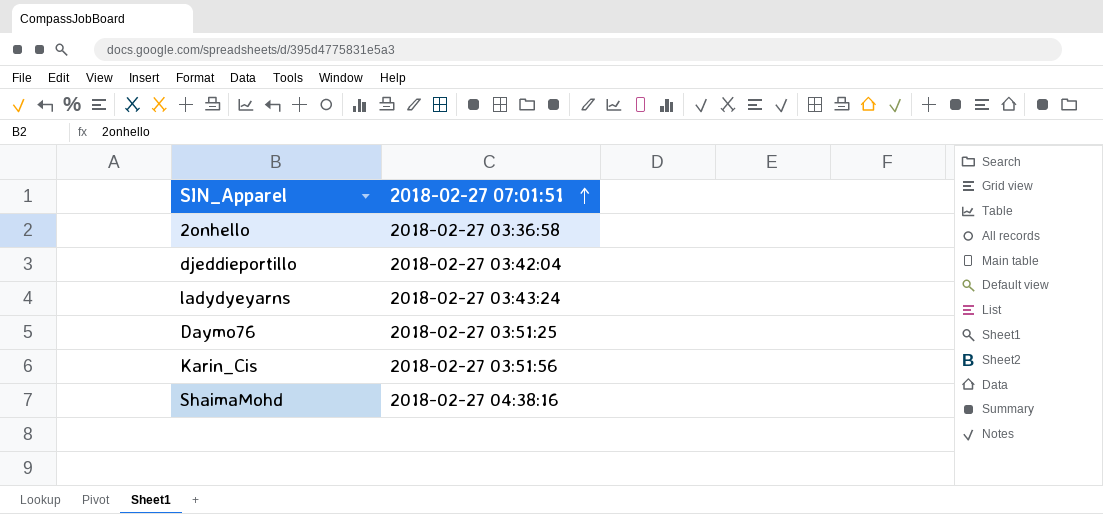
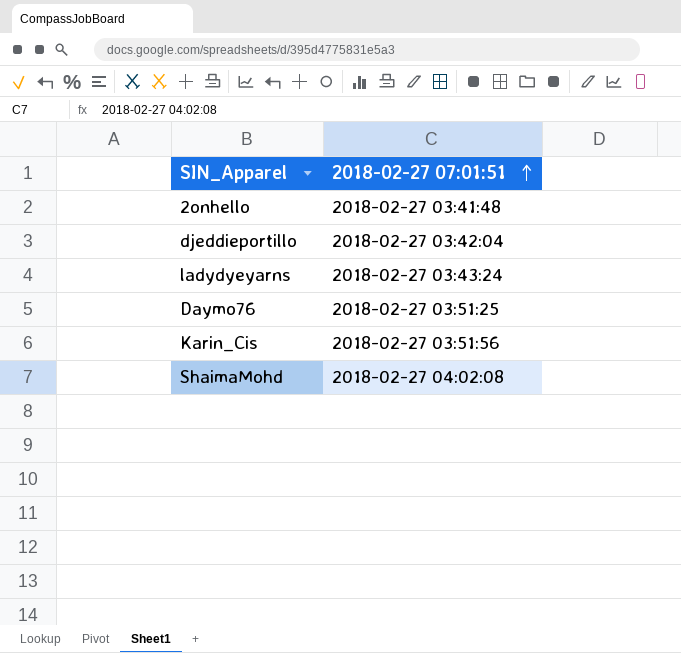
2onhello | 2018-02-27 07:01:51: 2018-02-27 03:36:58 -> 2018-02-27 03:41:48
ShaimaMohd | 2018-02-27 07:01:51: 2018-02-27 04:38:16 -> 2018-02-27 04:02:08

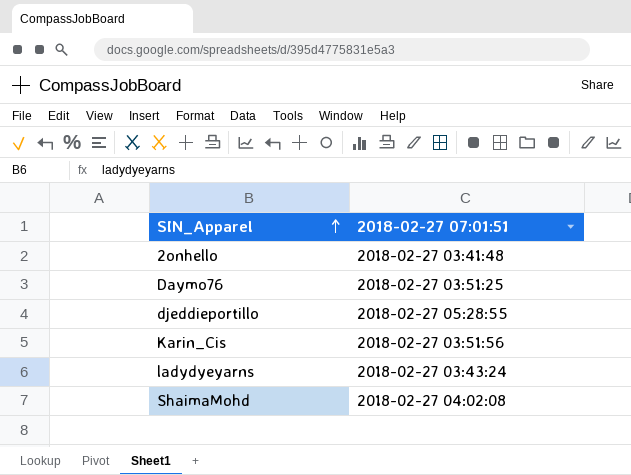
row order: 2018-02-27 07:01:51 ascending -> SIN_Apparel ascending
djeddieportillo | 2018-02-27 07:01:51: 2018-02-27 03:42:04 -> 2018-02-27 05:28:55

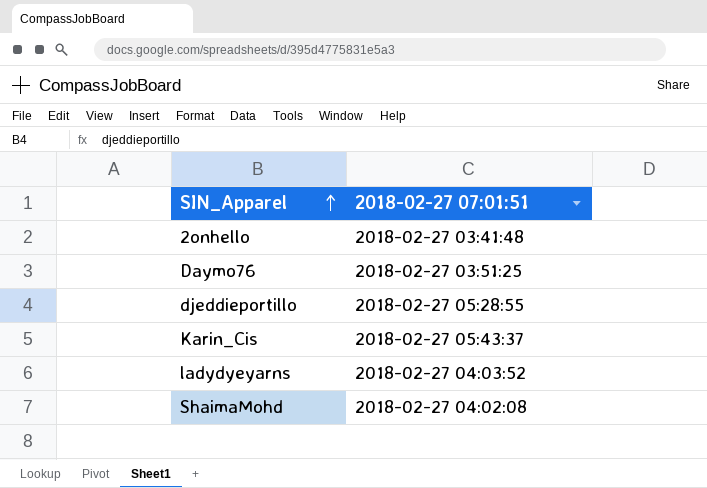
Karin_Cis | 2018-02-27 07:01:51: 2018-02-27 03:51:56 -> 2018-02-27 05:43:37
ladydyeyarns | 2018-02-27 07:01:51: 2018-02-27 03:43:24 -> 2018-02-27 04:03:52

